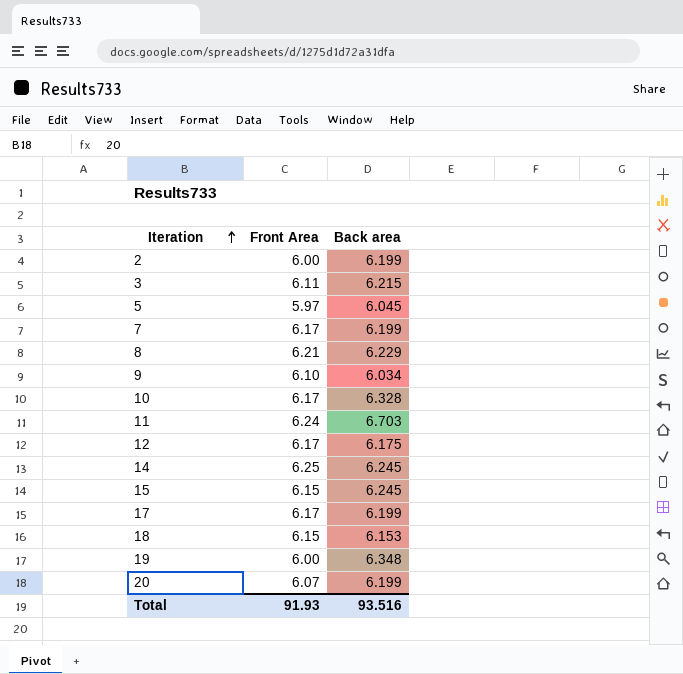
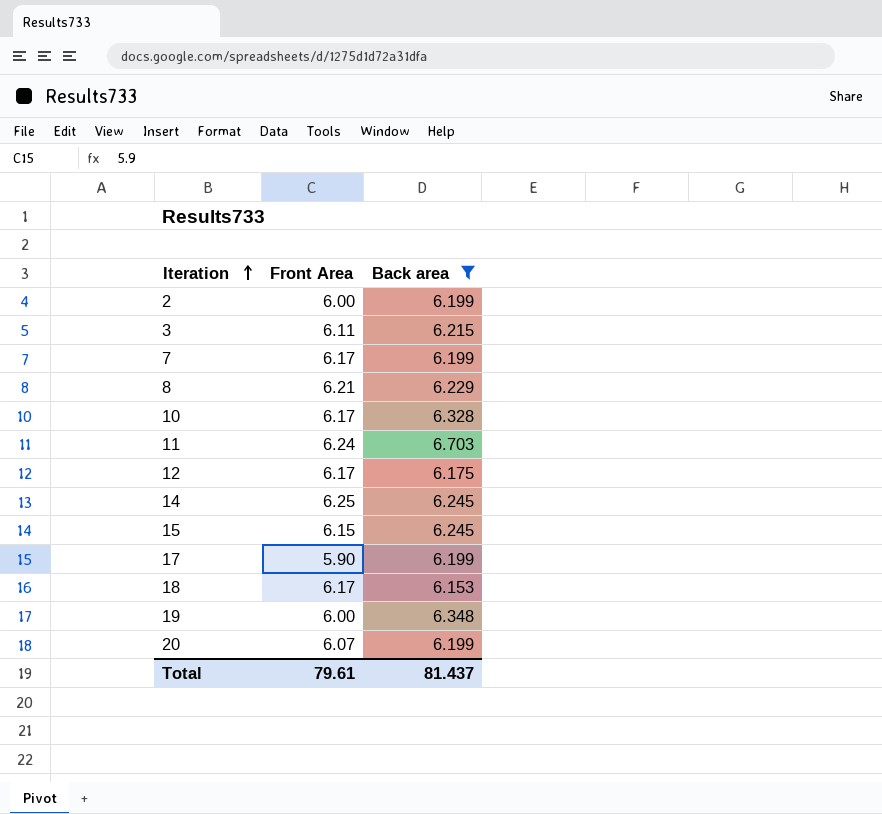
filter: none -> Back area >= 6.153
17 | Front Area: 6.17 -> 5.90
18 | Front Area: 6.15 -> 6.17
Total | Front Area: 91.93 -> 79.61
Total | Back area: 93.516 -> 81.437

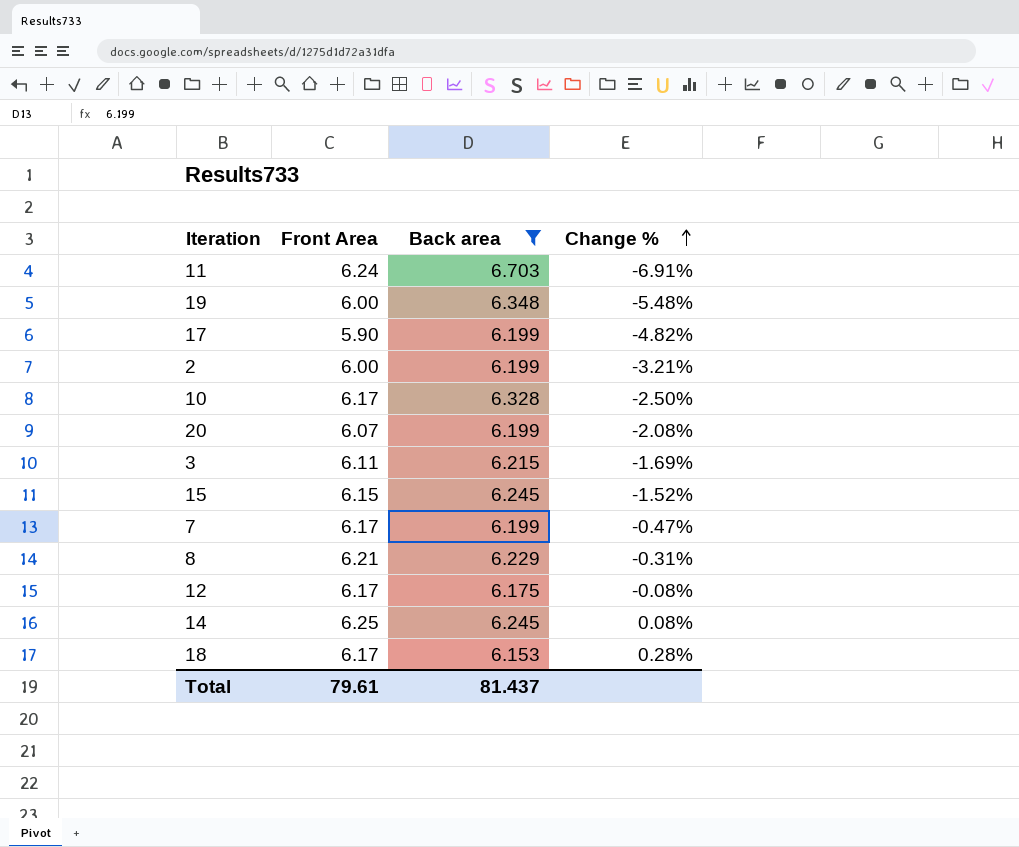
row order: Iteration ascending -> Change % ascending
column Change % | formula: none -> ([Front Area] - [Back area]) / [Back area]

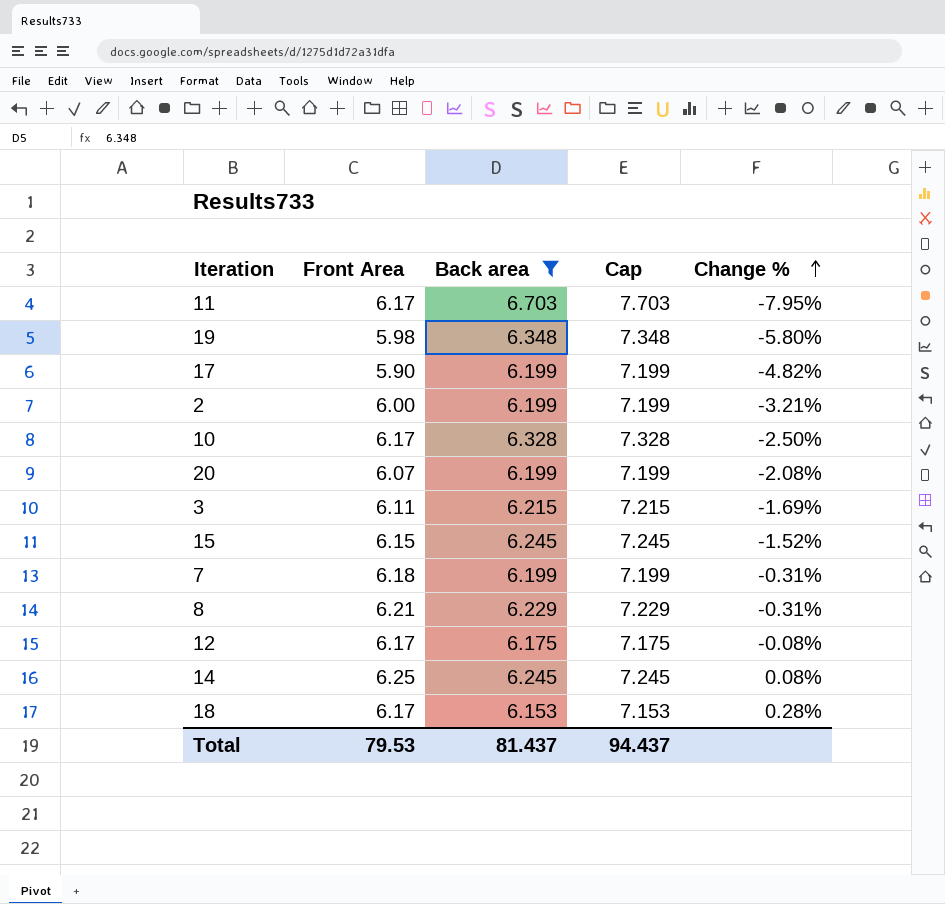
column Cap | formula: none -> [Back area] + 1
11 | Front Area: 6.24 -> 6.17
11 | Change %: -6.91% -> -7.95%
19 | Front Area: 6.00 -> 5.98
19 | Change %: -5.48% -> -5.80%
7 | Front Area: 6.17 -> 6.18
7 | Change %: -0.47% -> -0.31%
Total | Front Area: 79.61 -> 79.53

